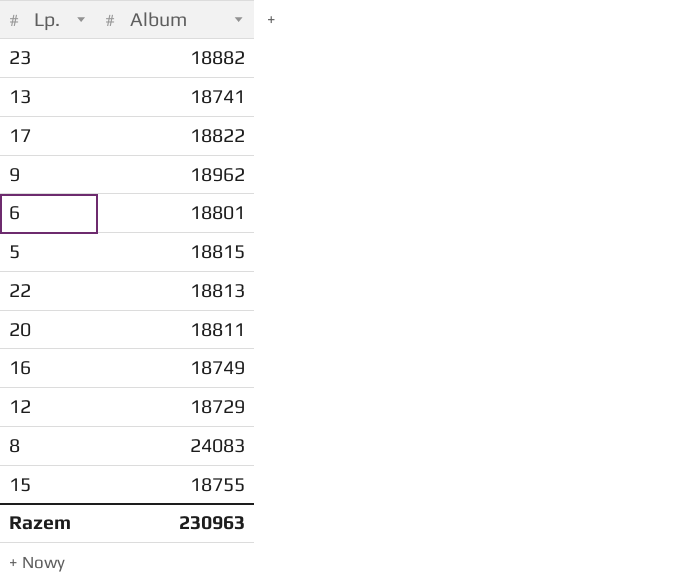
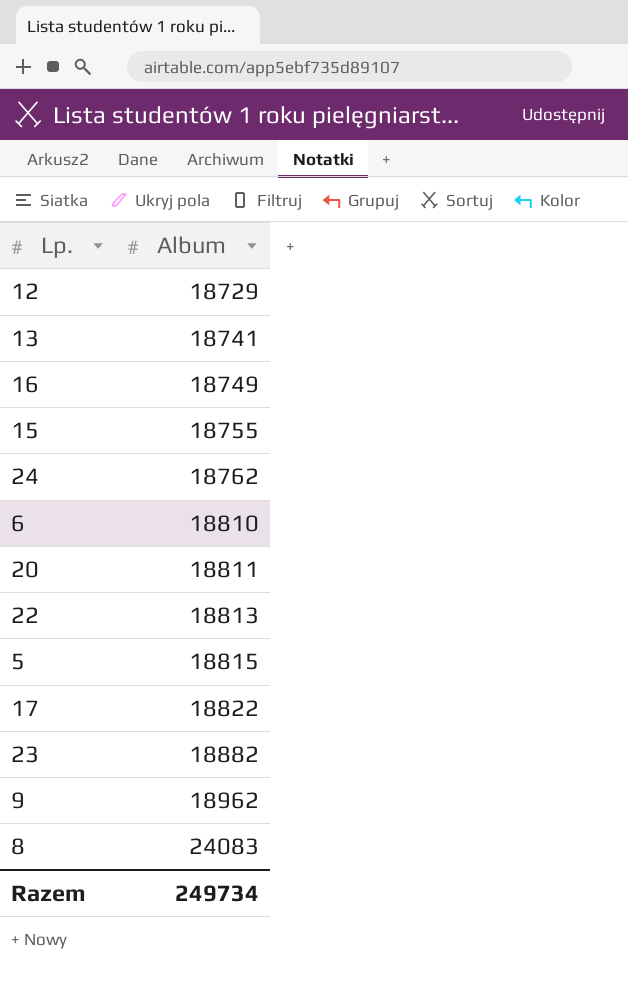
row order: none -> Album ascending
row 24: none -> 18762
6 | Album: 18801 -> 18810
Razem | Album: 230963 -> 249734

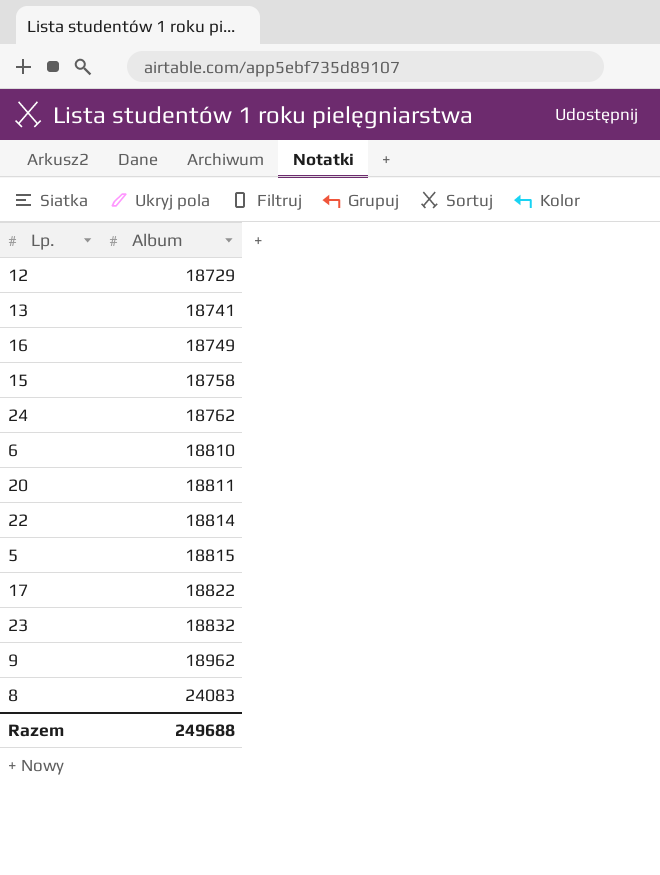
15 | Album: 18755 -> 18758
22 | Album: 18813 -> 18814
23 | Album: 18882 -> 18832
Razem | Album: 249734 -> 249688

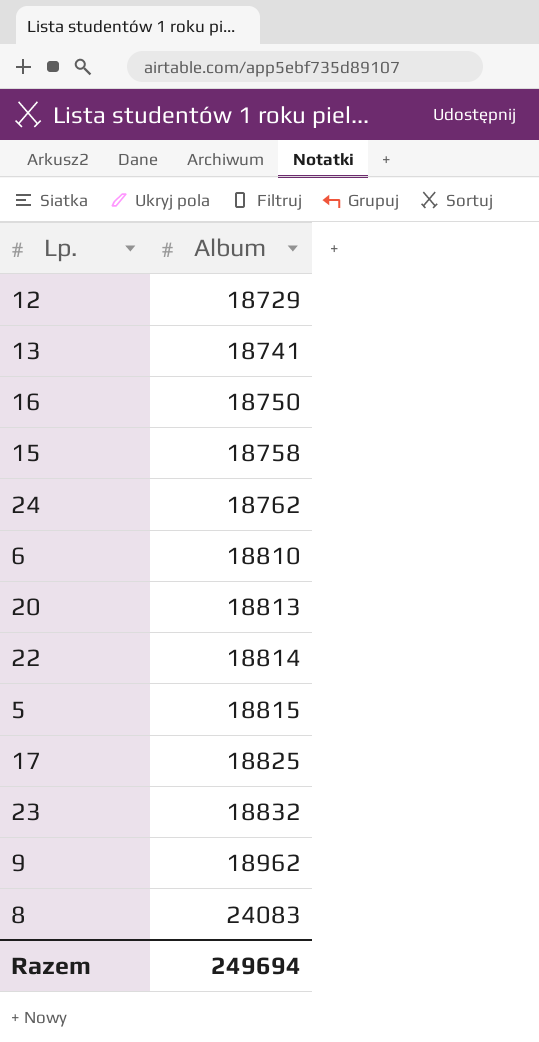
16 | Album: 18749 -> 18750
20 | Album: 18811 -> 18813
17 | Album: 18822 -> 18825
Razem | Album: 249688 -> 249694

